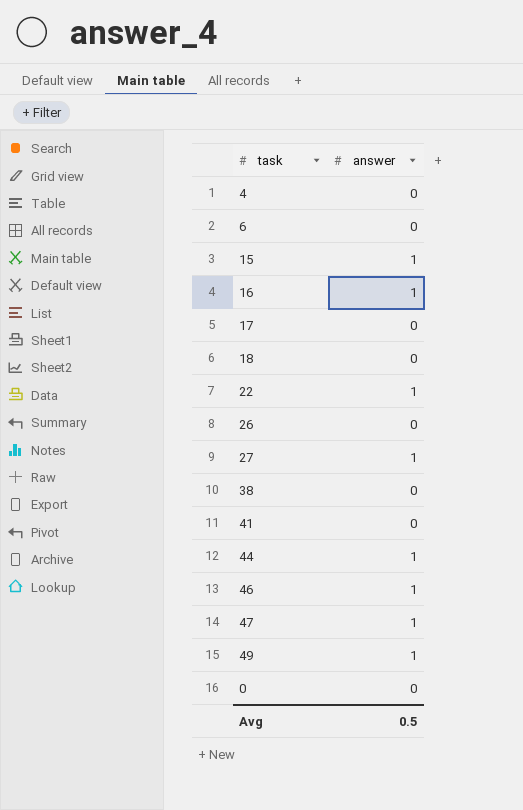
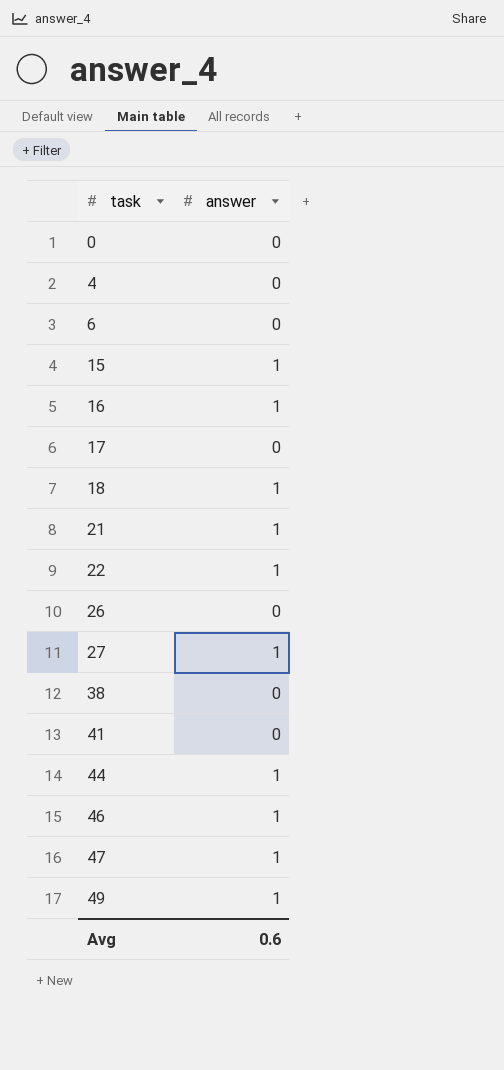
row order: none -> task ascending
18 | answer: 0 -> 1
row 21: none -> 1
Avg | answer: 0.5 -> 0.6

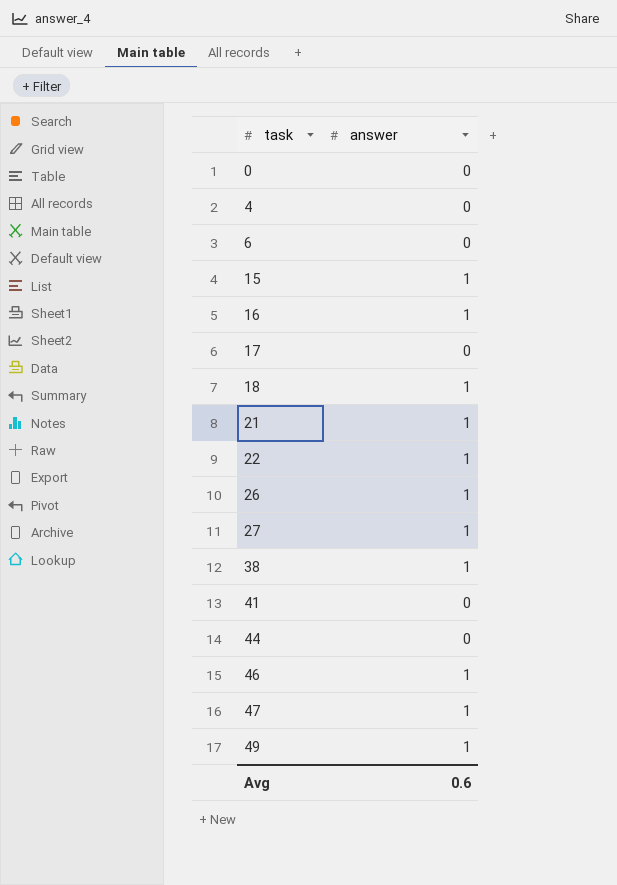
26 | answer: 0 -> 1
38 | answer: 0 -> 1
44 | answer: 1 -> 0

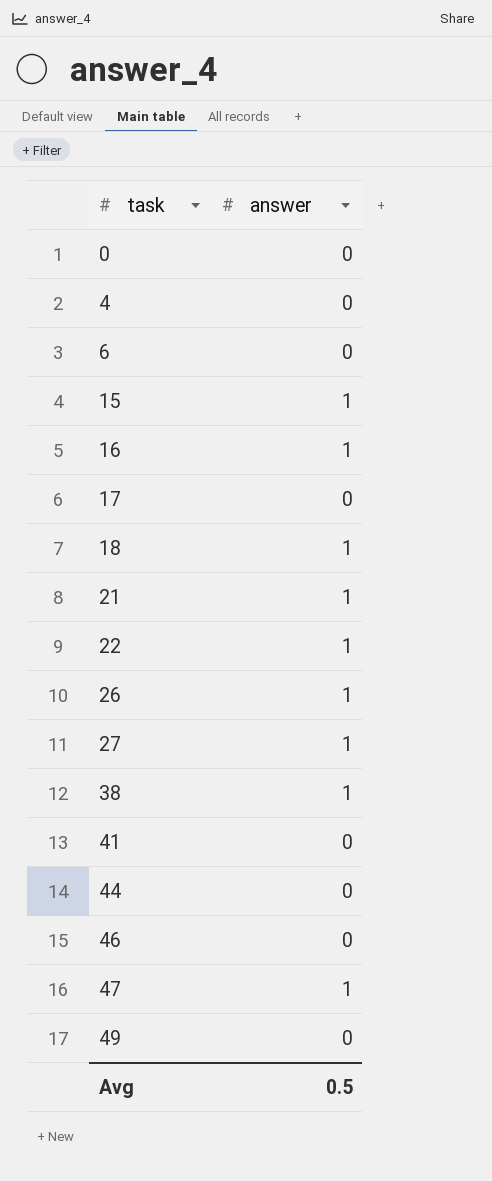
46 | answer: 1 -> 0
49 | answer: 1 -> 0
Avg | answer: 0.6 -> 0.5

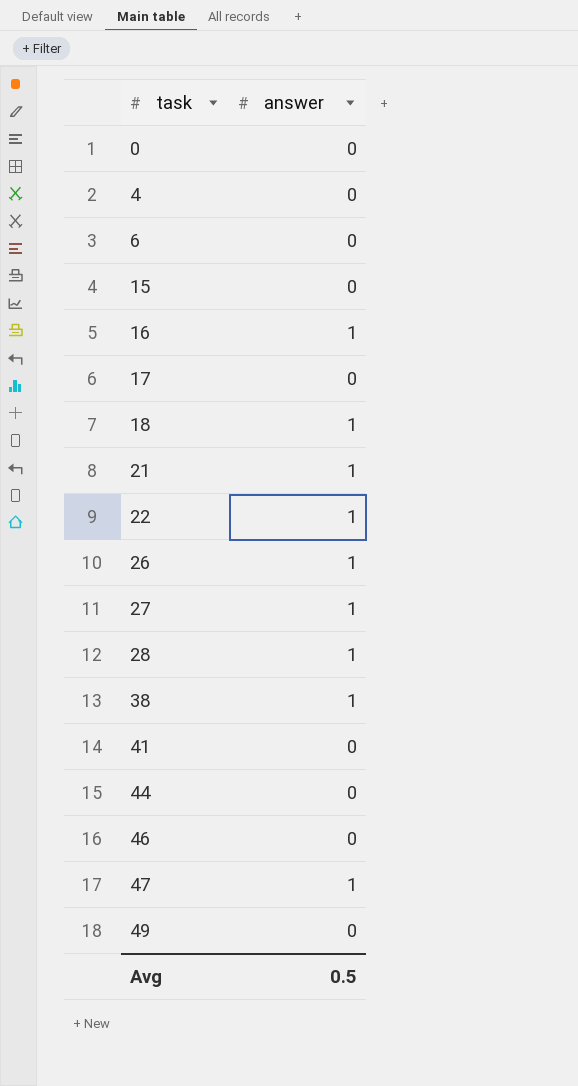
15 | answer: 1 -> 0
row 28: none -> 1

